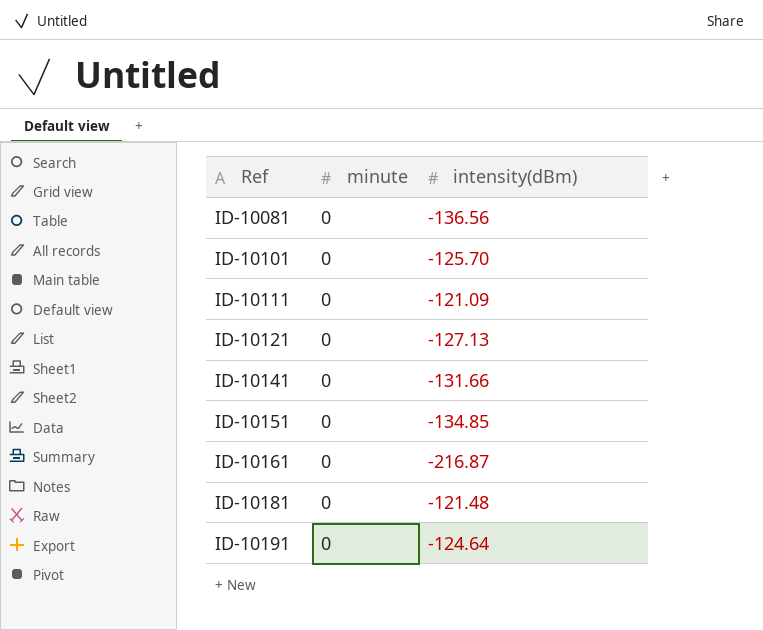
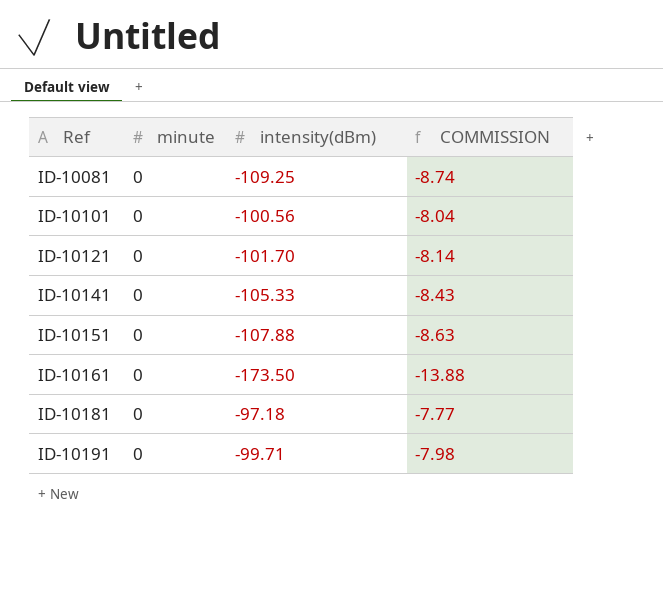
column COMMISSION | formula: none -> [intensity(dBm)] * 0.08
row ID-10111: 0 | -121.09 -> none
ID-10081 | intensity(dBm): -136.56 -> -109.25
ID-10101 | intensity(dBm): -125.70 -> -100.56
ID-10121 | intensity(dBm): -127.13 -> -101.70
ID-10141 | intensity(dBm): -131.66 -> -105.33
ID-10151 | intensity(dBm): -134.85 -> -107.88
ID-10161 | intensity(dBm): -216.87 -> -173.50
ID-10181 | intensity(dBm): -121.48 -> -97.18
ID-10191 | intensity(dBm): -124.64 -> -99.71

